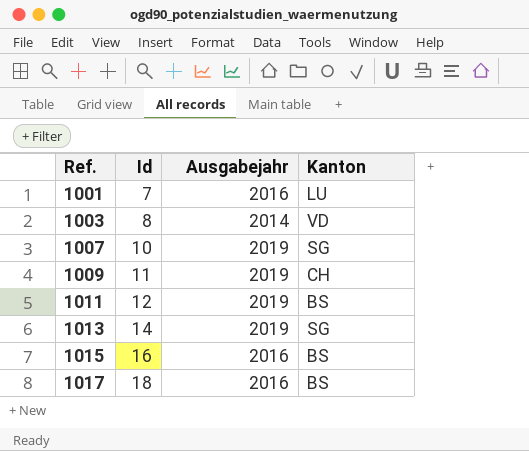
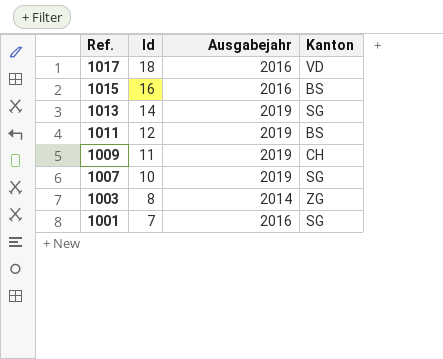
row order: Ref. ascending -> Ref. descending
1017 | Kanton: BS -> VD
1003 | Kanton: VD -> ZG
1001 | Kanton: LU -> SG

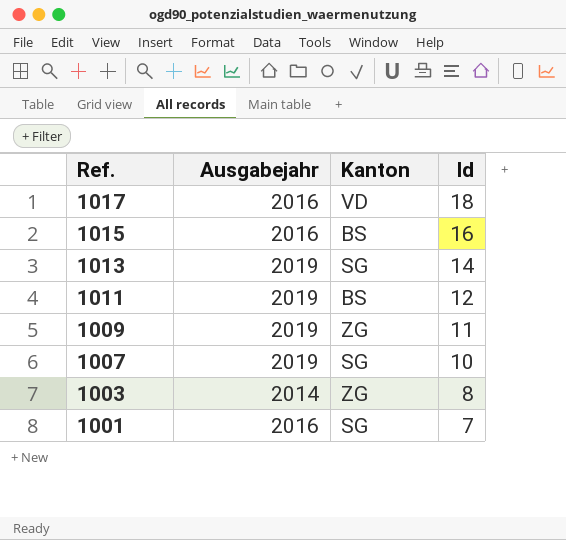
column Id | position: 2 -> 4
1009 | Kanton: CH -> ZG

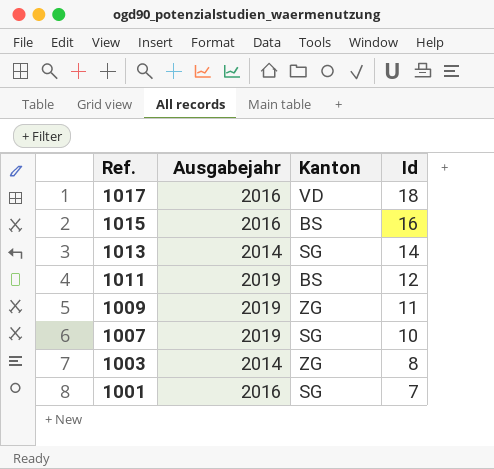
1013 | Ausgabejahr: 2019 -> 2014

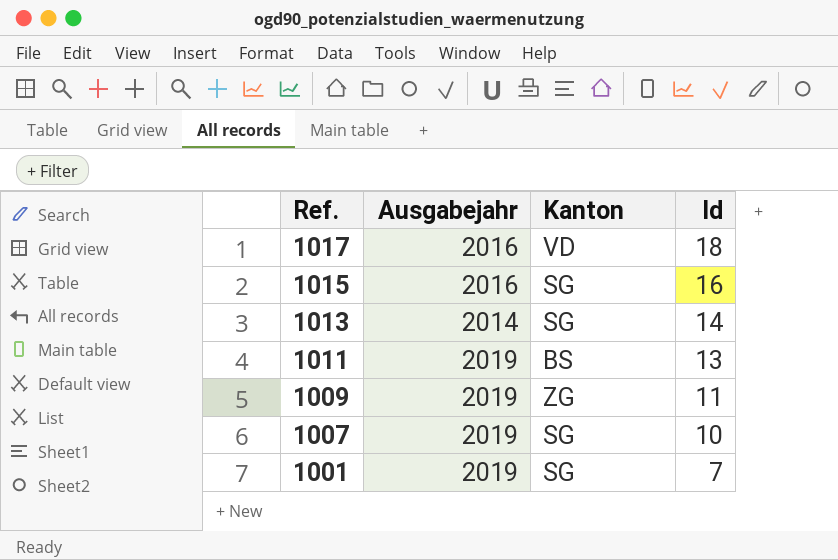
row 1003: 2014 | ZG | 8 -> none
1015 | Kanton: BS -> SG
1011 | Id: 12 -> 13
1001 | Ausgabejahr: 2016 -> 2019

